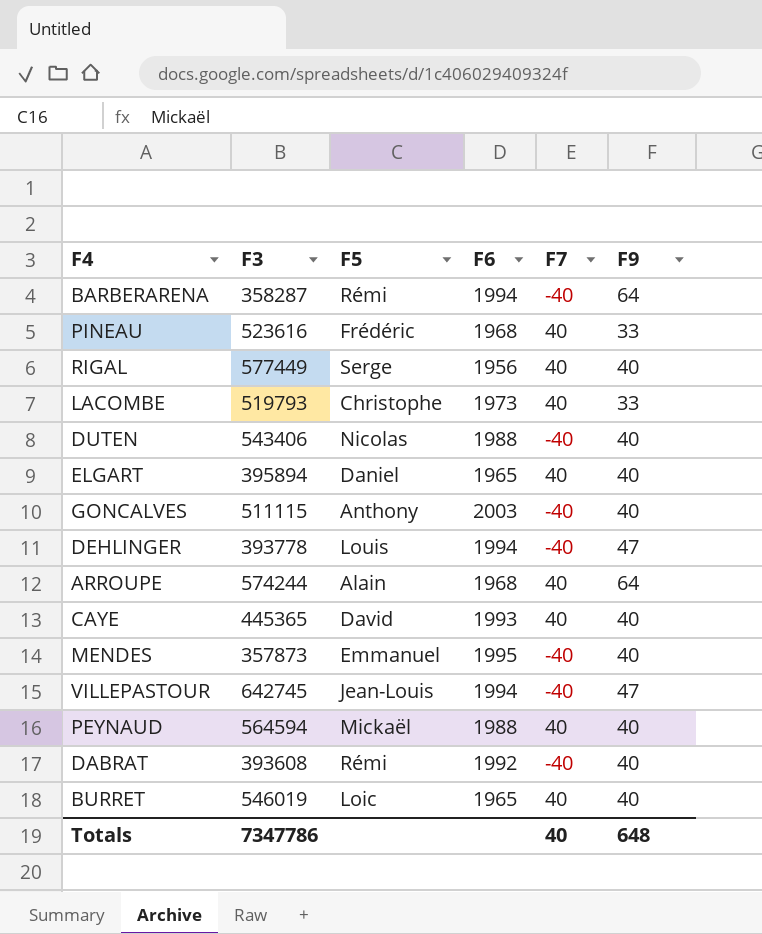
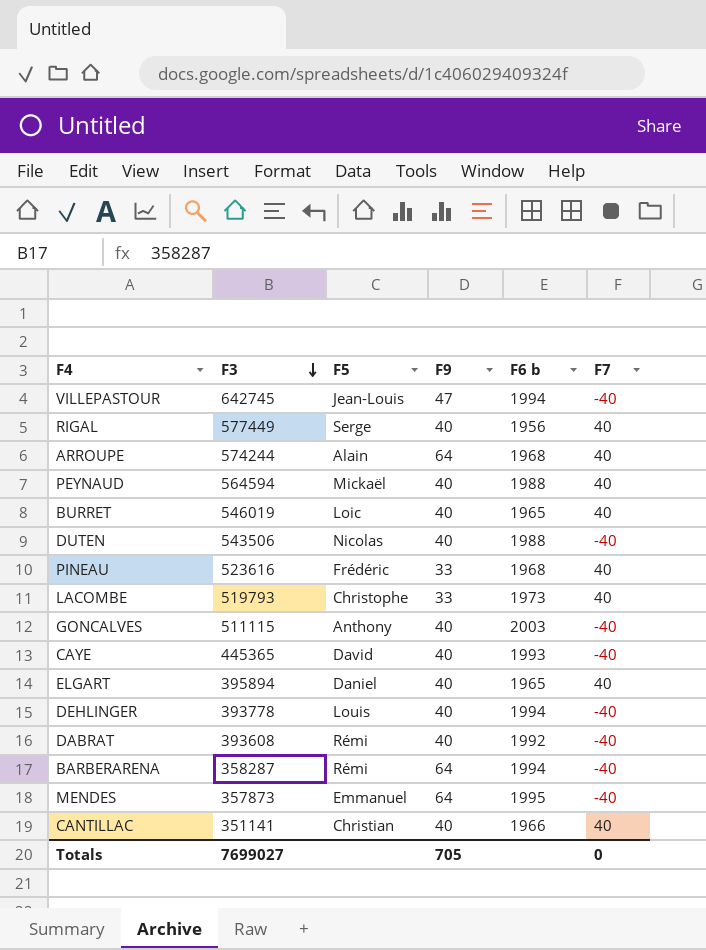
row order: none -> F3 descending
column F9 | position: 6 -> 4
column name: F6 -> F6 b
DUTEN | F3: 543406 -> 543506
CAYE | F7: 40 -> -40
DEHLINGER | F9: 47 -> 40
MENDES | F9: 40 -> 64
row CANTILLAC: none -> 351141 | Christian | 40 | 1966 | 40
Totals | F3: 7347786 -> 7699027
Totals | F9: 648 -> 705
Totals | F7: 40 -> 0

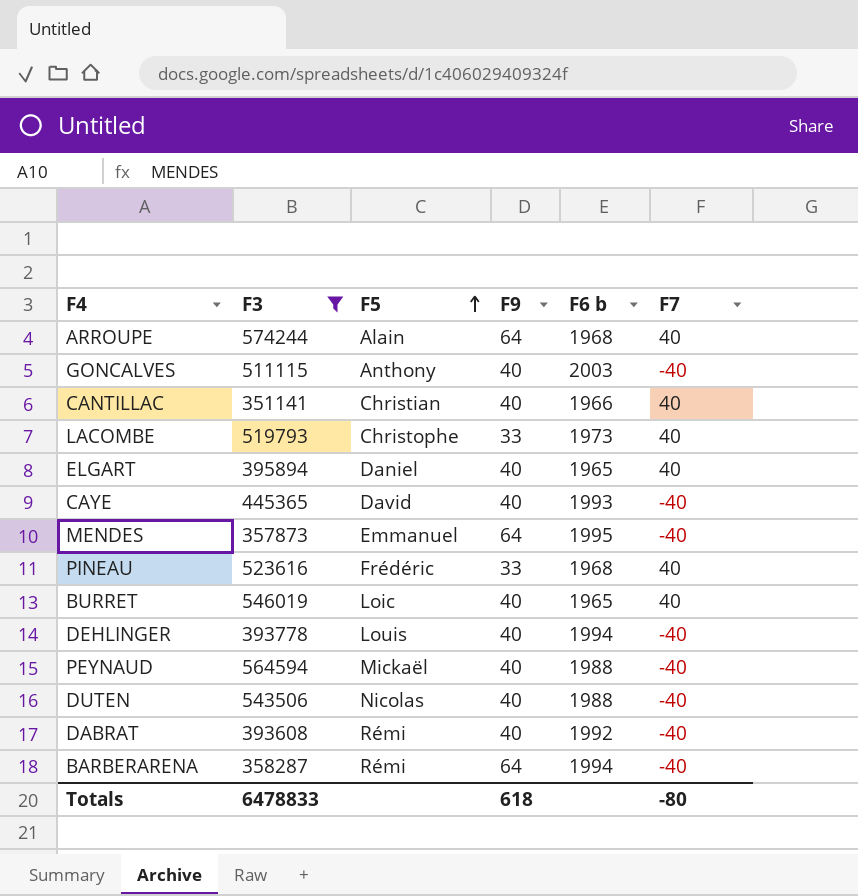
filter: none -> F3 <= 574244
row order: F3 descending -> F5 ascending
PEYNAUD | F7: 40 -> -40
Totals | F3: 7699027 -> 6478833
Totals | F9: 705 -> 618
Totals | F7: 0 -> -80

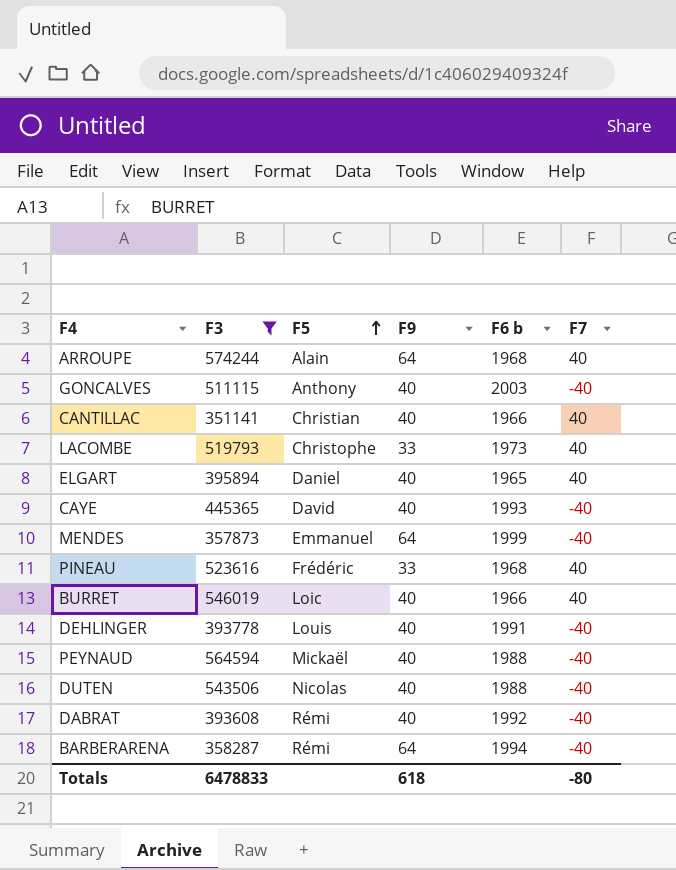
MENDES | F6 b: 1995 -> 1999
BURRET | F6 b: 1965 -> 1966
DEHLINGER | F6 b: 1994 -> 1991

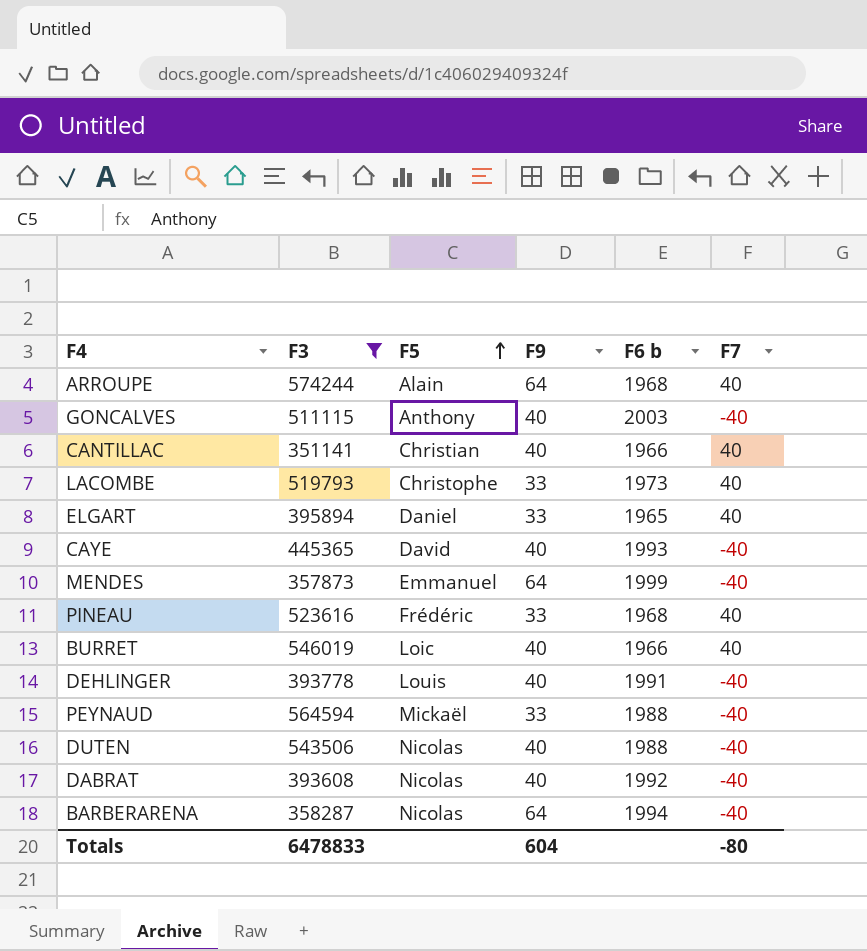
ELGART | F9: 40 -> 33
PEYNAUD | F9: 40 -> 33
DABRAT | F5: Rémi -> Nicolas
BARBERARENA | F5: Rémi -> Nicolas
Totals | F9: 618 -> 604

